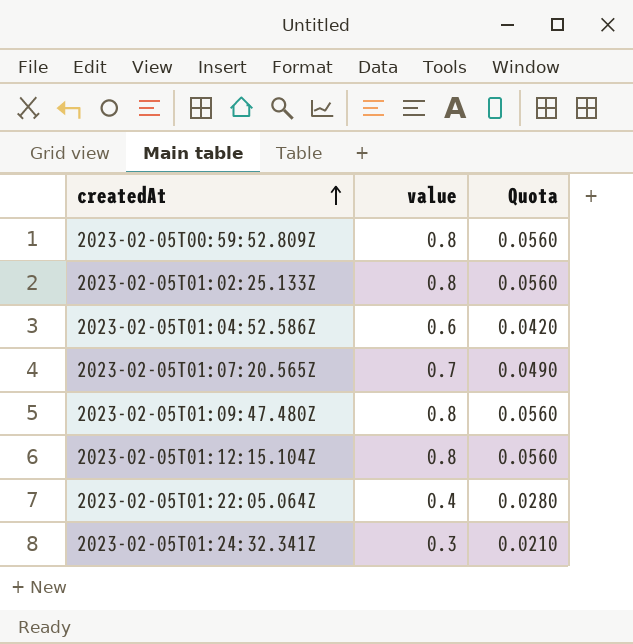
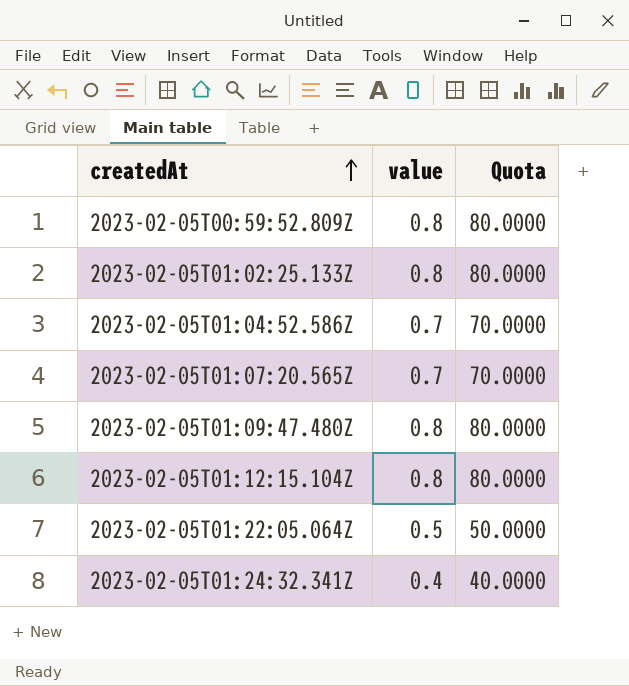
column Quota | formula: [value] * 0.07 -> [value] * 100
2023-02-05T01:04:52.586Z | value: 0.6 -> 0.7
2023-02-05T01:22:05.064Z | value: 0.4 -> 0.5
2023-02-05T01:24:32.341Z | value: 0.3 -> 0.4

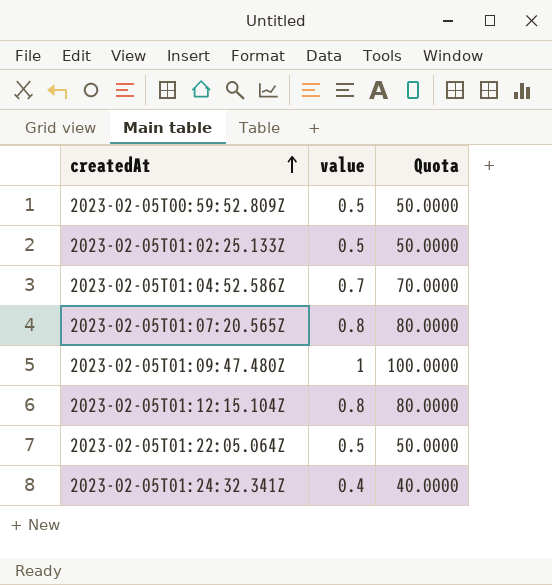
2023-02-05T00:59:52.809Z | value: 0.8 -> 0.5
2023-02-05T00:59:52.809Z | Quota: 80.0000 -> 50.0000
2023-02-05T01:02:25.133Z | value: 0.8 -> 0.5
2023-02-05T01:02:25.133Z | Quota: 80.0000 -> 50.0000
2023-02-05T01:07:20.565Z | value: 0.7 -> 0.8
2023-02-05T01:07:20.565Z | Quota: 70.0000 -> 80.0000
2023-02-05T01:09:47.480Z | value: 0.8 -> 1
2023-02-05T01:09:47.480Z | Quota: 80.0000 -> 100.0000

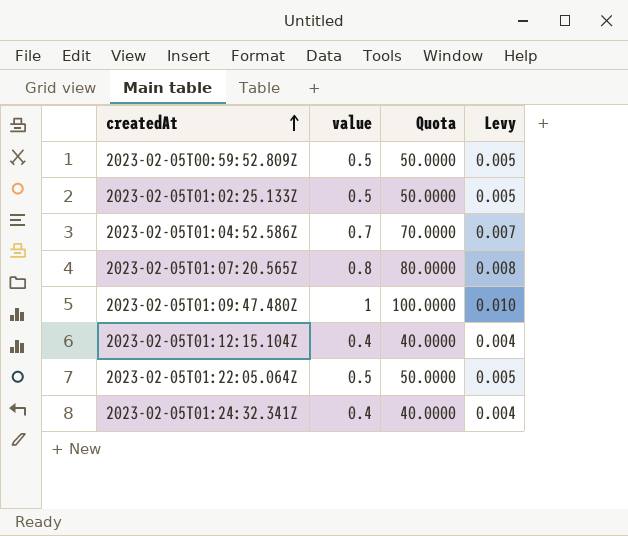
column Levy | formula: none -> [value] * 0.01
2023-02-05T01:12:15.104Z | value: 0.8 -> 0.4
2023-02-05T01:12:15.104Z | Quota: 80.0000 -> 40.0000

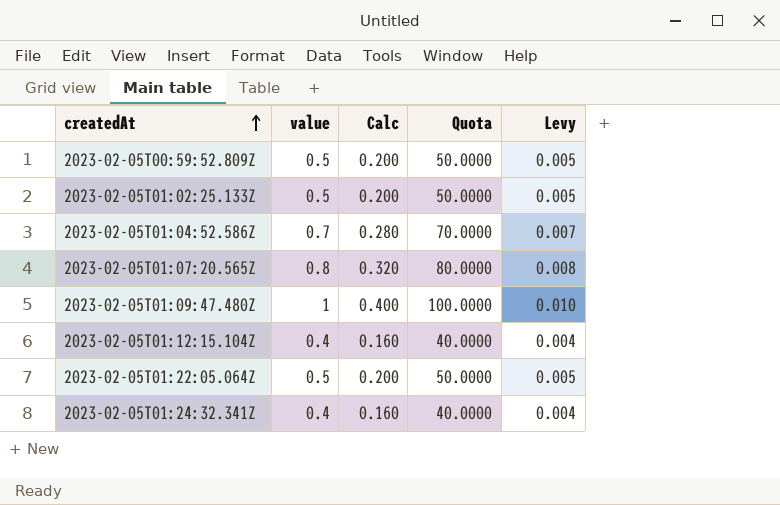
column Calc | formula: none -> [value] * 0.4

